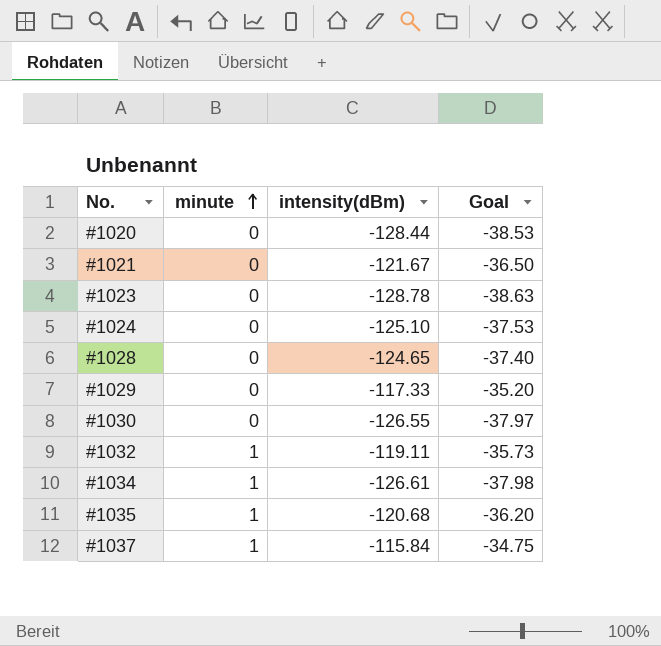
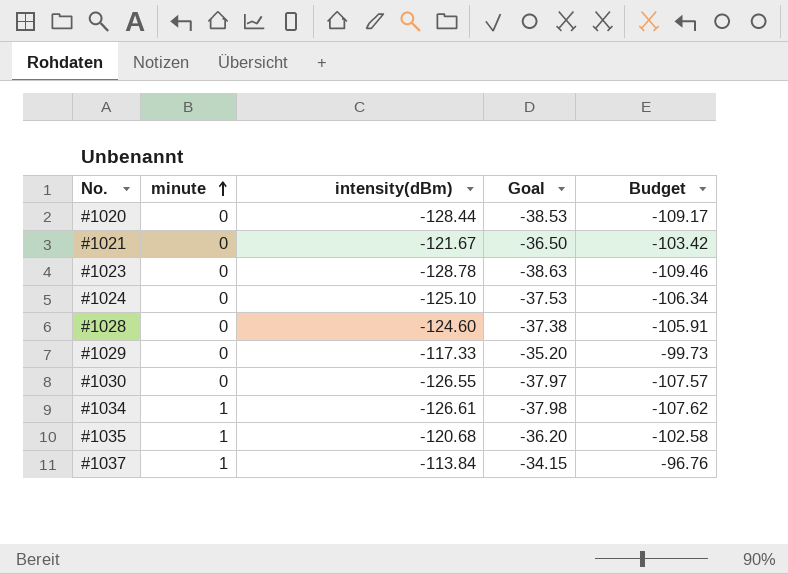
column Budget | formula: none -> [intensity(dBm)] * 0.85
row #1032: 1 | -119.11 | -35.73 -> none
#1028 | intensity(dBm): -124.65 -> -124.60
#1028 | Goal: -37.40 -> -37.38
#1037 | intensity(dBm): -115.84 -> -113.84
#1037 | Goal: -34.75 -> -34.15

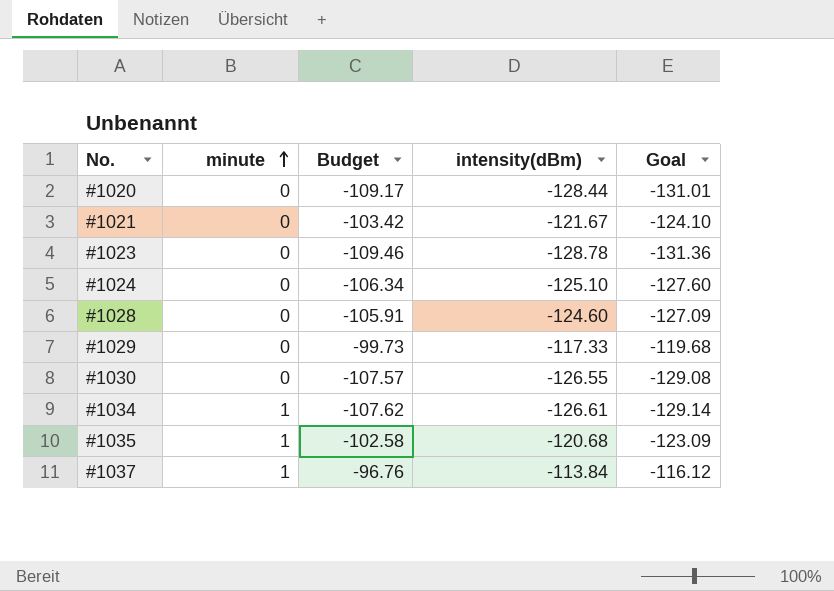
column Budget | position: 5 -> 3
column Goal | formula: [intensity(dBm)] * 0.3 -> [intensity(dBm)] * 1.02

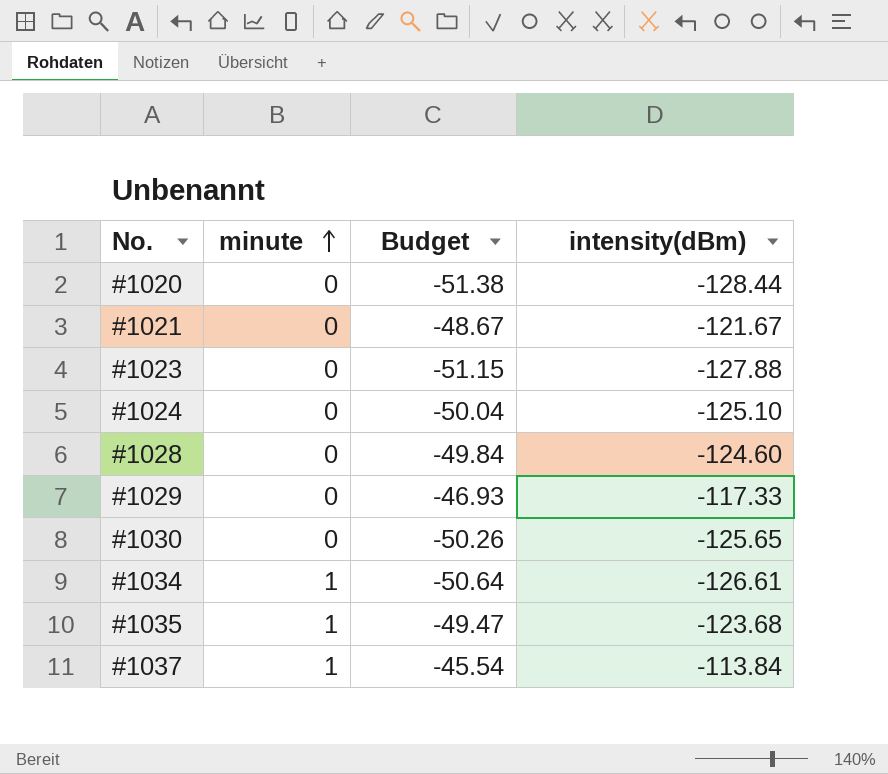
column Goal | formula: [intensity(dBm)] * 1.02 -> none
column Budget | formula: [intensity(dBm)] * 0.85 -> [intensity(dBm)] * 0.4
#1023 | intensity(dBm): -128.78 -> -127.88
#1030 | intensity(dBm): -126.55 -> -125.65
#1035 | intensity(dBm): -120.68 -> -123.68

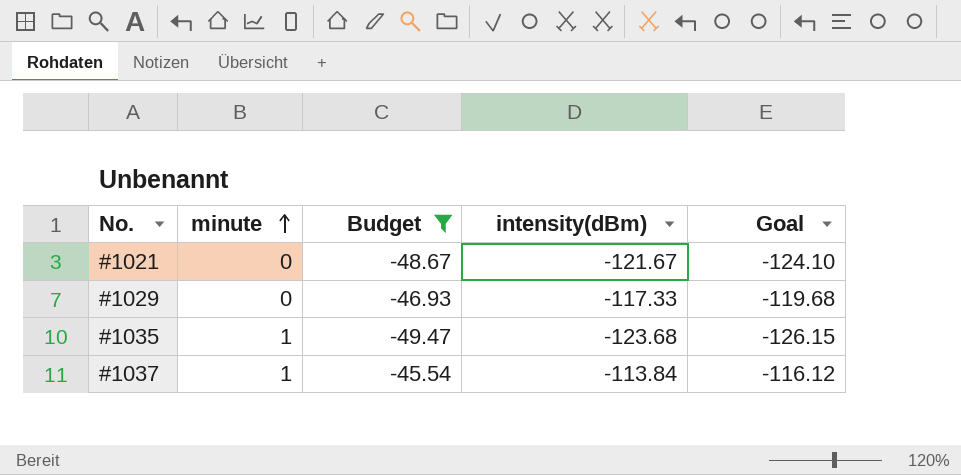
filter: none -> Budget >= -49.47
column Goal | formula: none -> [intensity(dBm)] * 1.02

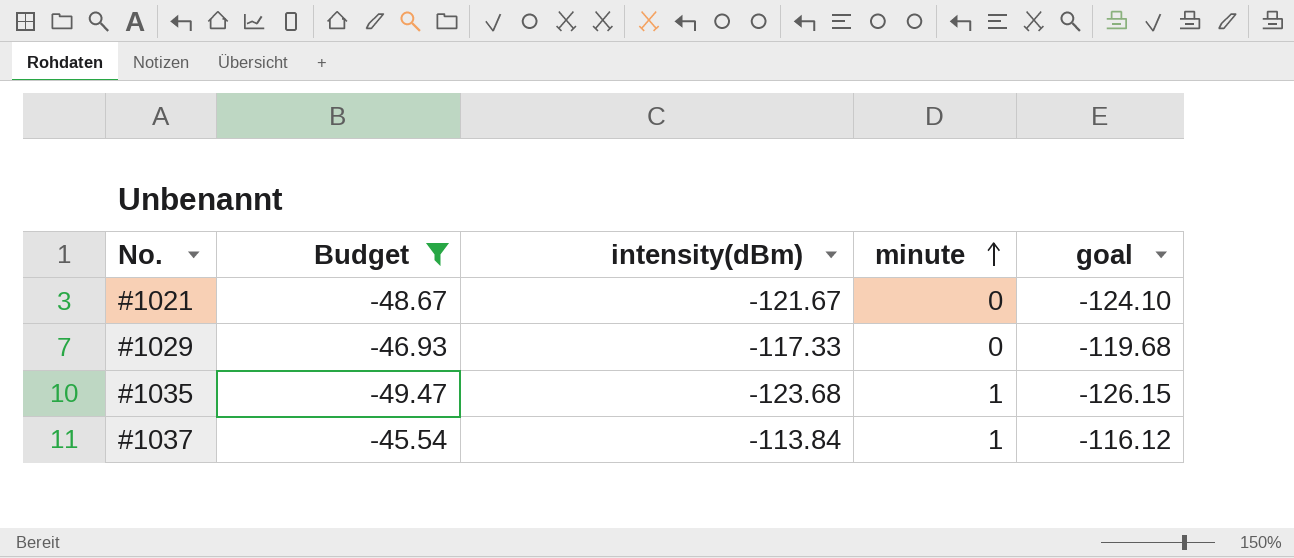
column minute | position: 2 -> 4
column name: Goal -> goal

